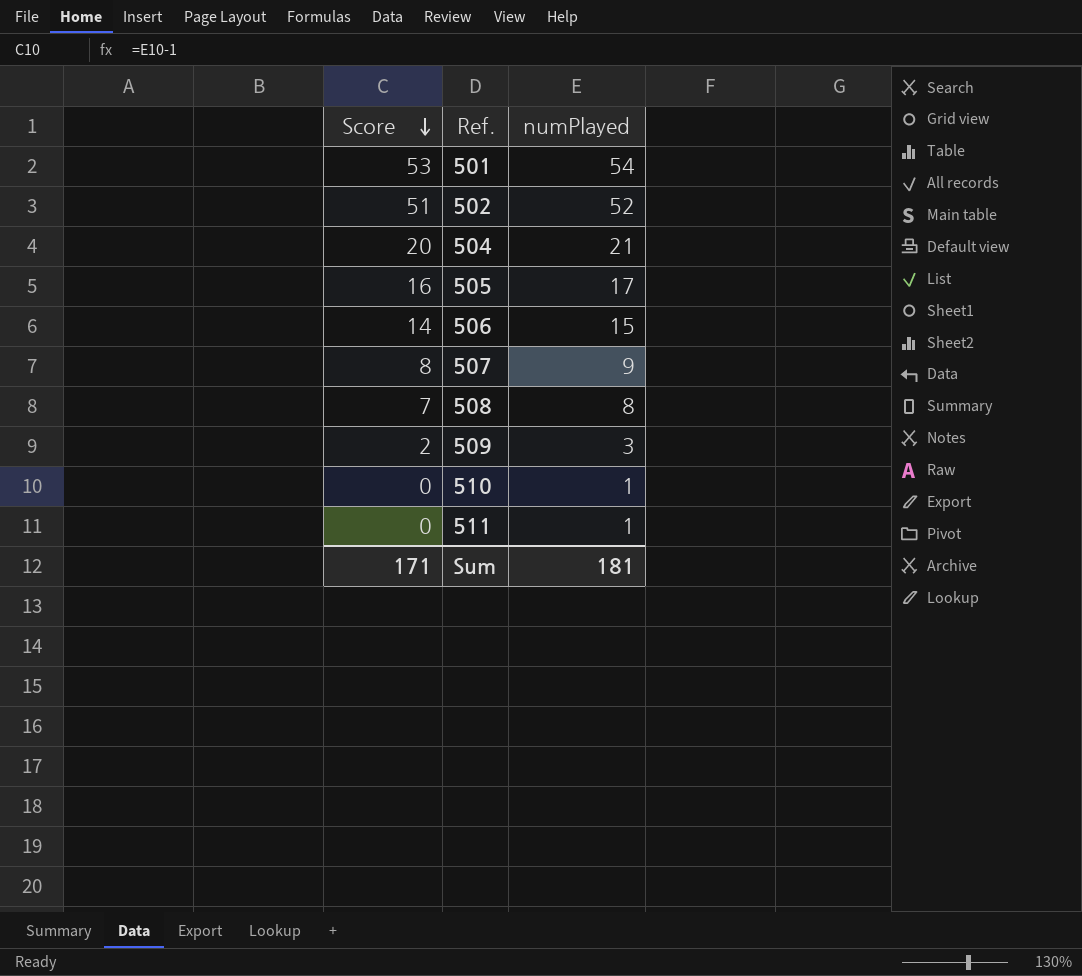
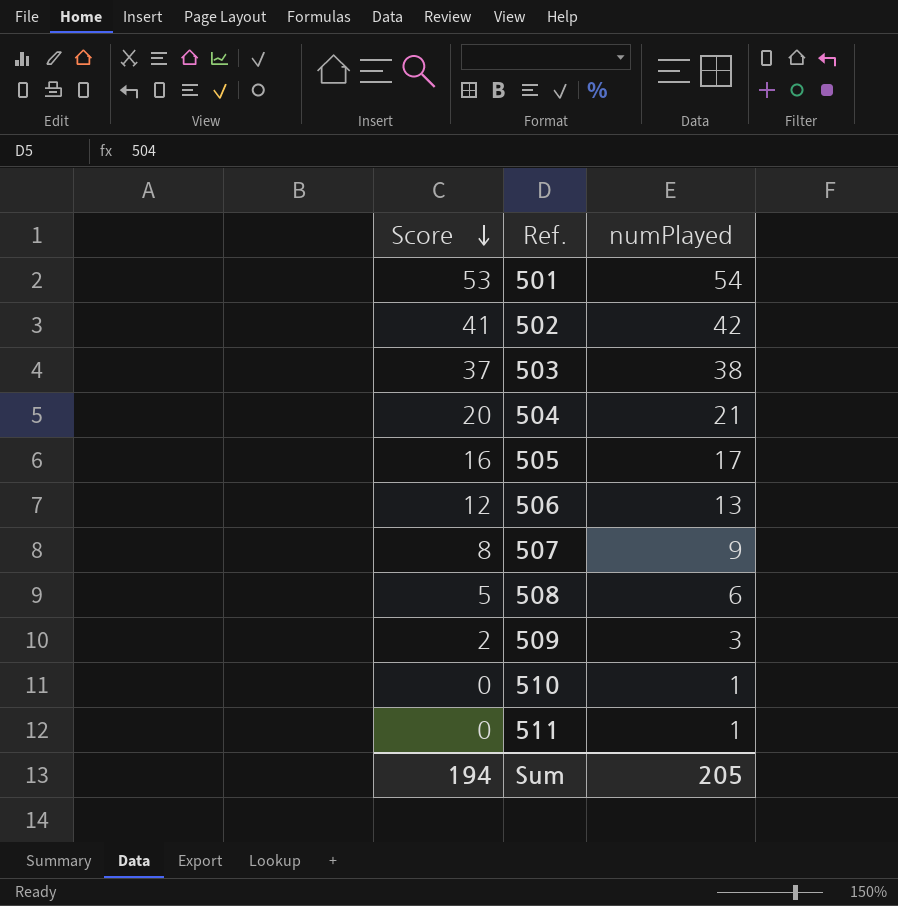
502 | Score: 51 -> 41
502 | numPlayed: 52 -> 42
row 503: none -> 37 | 38
506 | Score: 14 -> 12
506 | numPlayed: 15 -> 13
508 | Score: 7 -> 5
508 | numPlayed: 8 -> 6
Sum | Score: 171 -> 194
Sum | numPlayed: 181 -> 205

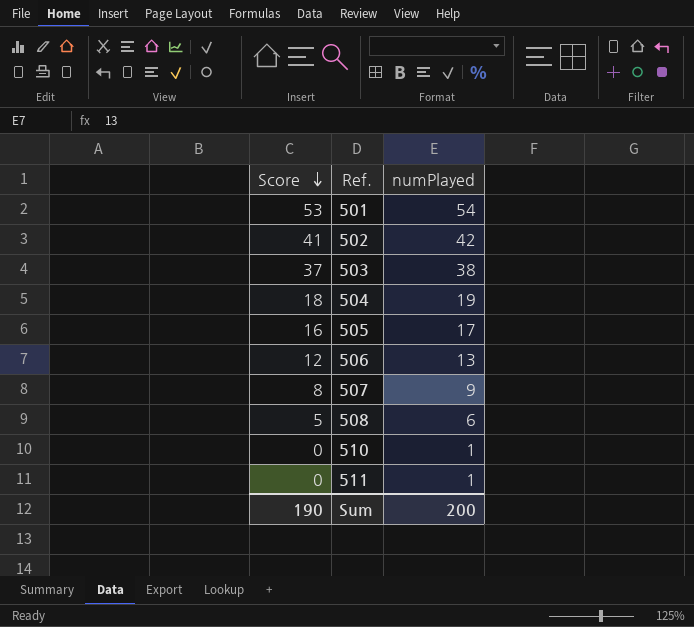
row 509: 2 | 3 -> none
504 | Score: 20 -> 18
504 | numPlayed: 21 -> 19
Sum | Score: 194 -> 190
Sum | numPlayed: 205 -> 200

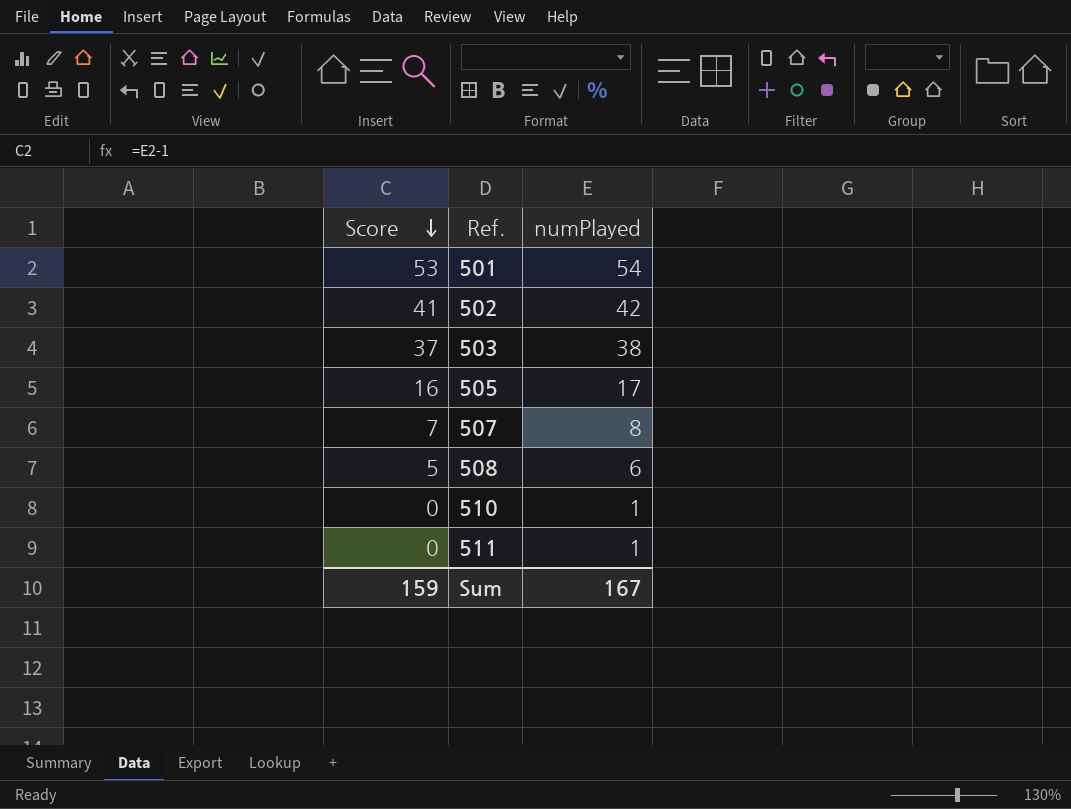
row 504: 18 | 19 -> none
row 506: 12 | 13 -> none
507 | Score: 8 -> 7
507 | numPlayed: 9 -> 8
Sum | Score: 190 -> 159
Sum | numPlayed: 200 -> 167

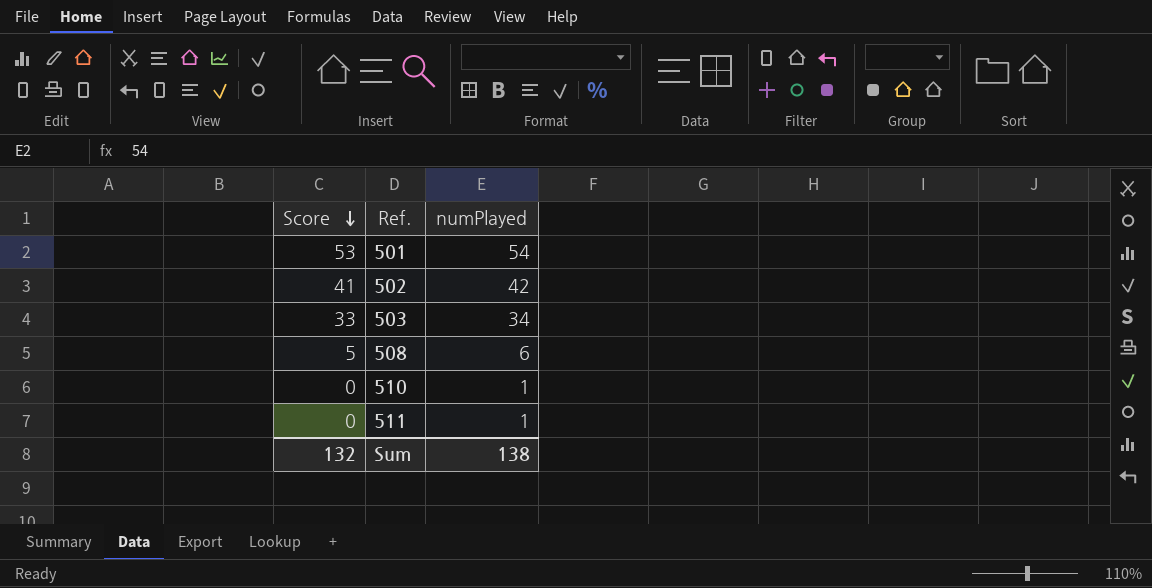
row 505: 16 | 17 -> none
row 507: 7 | 8 -> none
503 | Score: 37 -> 33
503 | numPlayed: 38 -> 34
Sum | Score: 159 -> 132
Sum | numPlayed: 167 -> 138

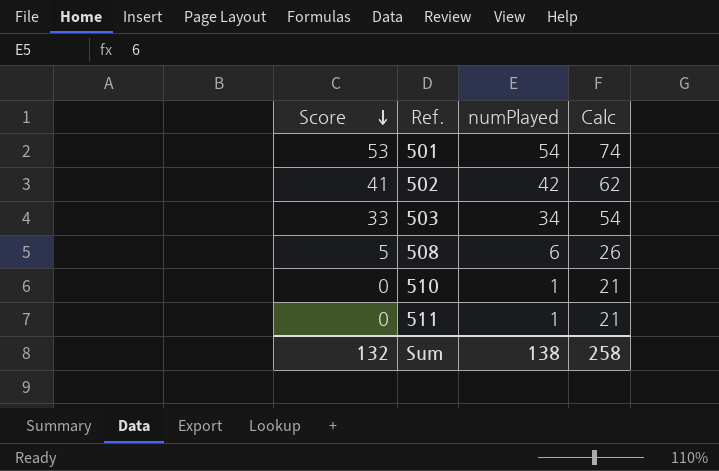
column Calc | formula: none -> [numPlayed] + 20

